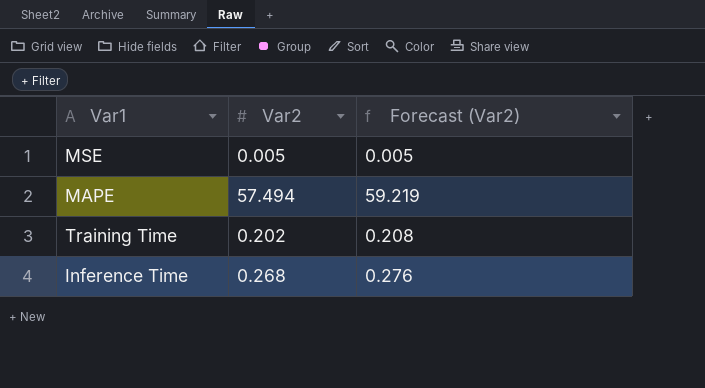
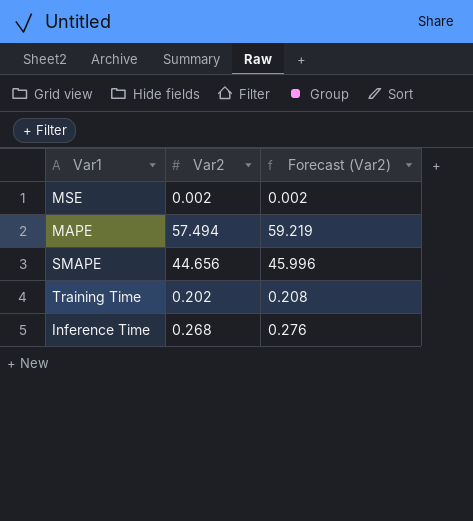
MSE | Var2: 0.005 -> 0.002
MSE | Forecast (Var2): 0.005 -> 0.002
row SMAPE: none -> 44.656 | 45.996

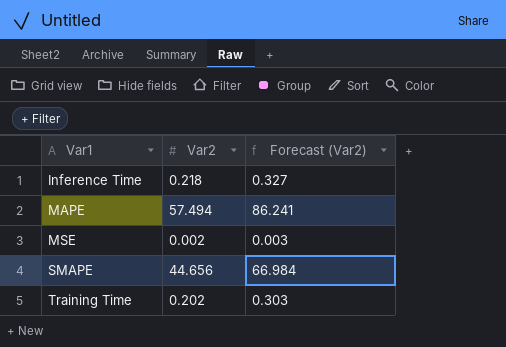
row order: none -> Var1 ascending
column Forecast (Var2) | formula: [Var2] * 1.03 -> [Var2] * 1.5
Inference Time | Var2: 0.268 -> 0.218

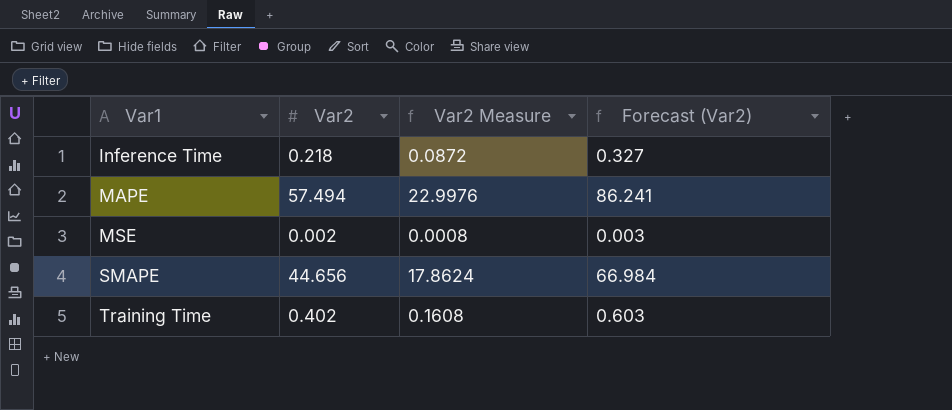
column Var2 Measure | formula: none -> [Var2] * 0.4
Training Time | Var2: 0.202 -> 0.402
Training Time | Forecast (Var2): 0.303 -> 0.603

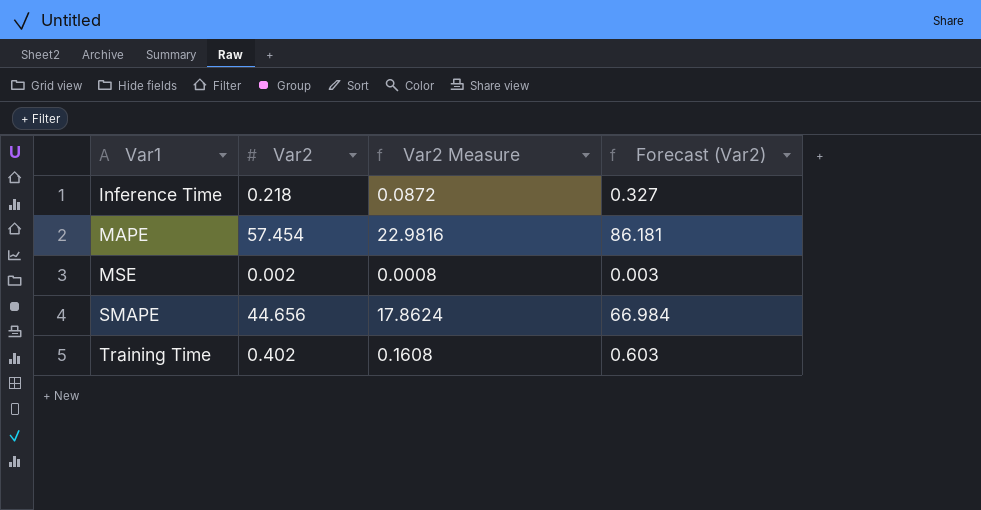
MAPE | Var2: 57.494 -> 57.454
MAPE | Var2 Measure: 22.9976 -> 22.9816
MAPE | Forecast (Var2): 86.241 -> 86.181

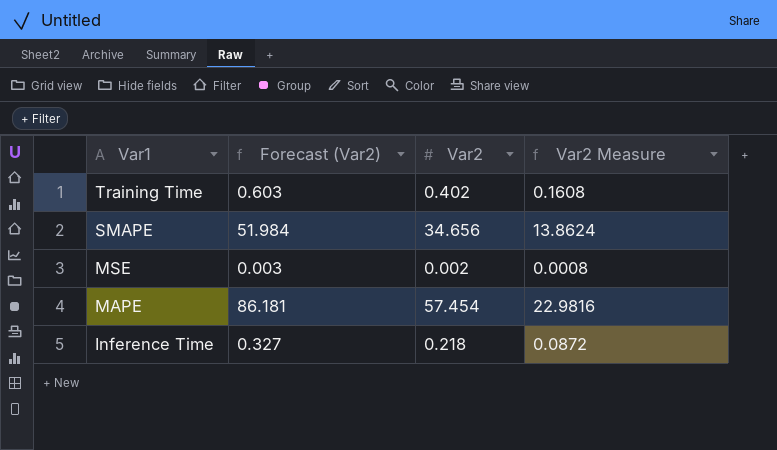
row order: Var1 ascending -> Var1 descending
column Forecast (Var2) | position: 4 -> 2
SMAPE | Forecast (Var2): 66.984 -> 51.984
SMAPE | Var2: 44.656 -> 34.656
SMAPE | Var2 Measure: 17.8624 -> 13.8624

